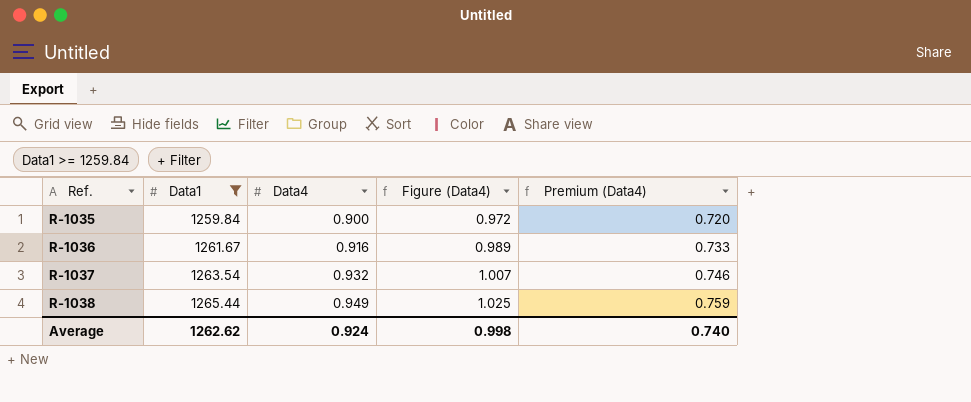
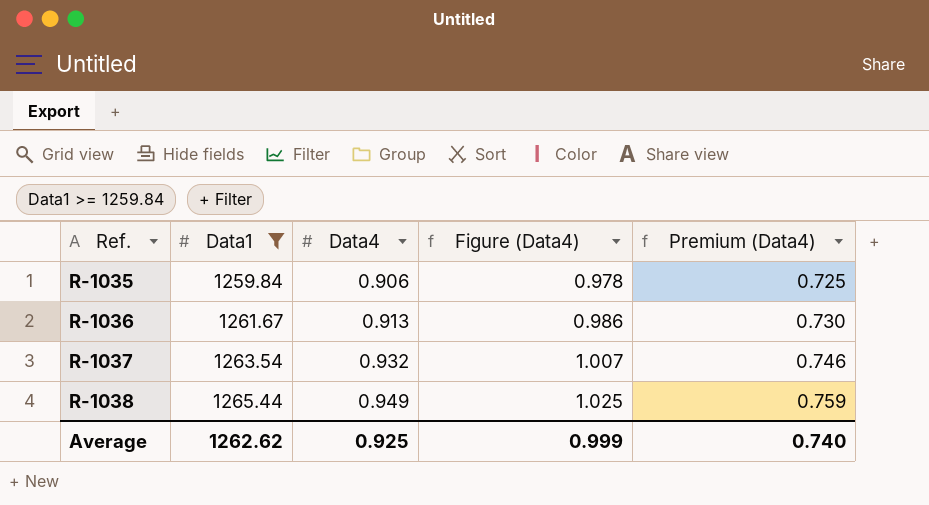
R-1035 | Data4: 0.900 -> 0.906
R-1035 | Figure (Data4): 0.972 -> 0.978
R-1035 | Premium (Data4): 0.720 -> 0.725
R-1036 | Data4: 0.916 -> 0.913
R-1036 | Figure (Data4): 0.989 -> 0.986
R-1036 | Premium (Data4): 0.733 -> 0.730
Average | Data4: 0.924 -> 0.925
Average | Figure (Data4): 0.998 -> 0.999

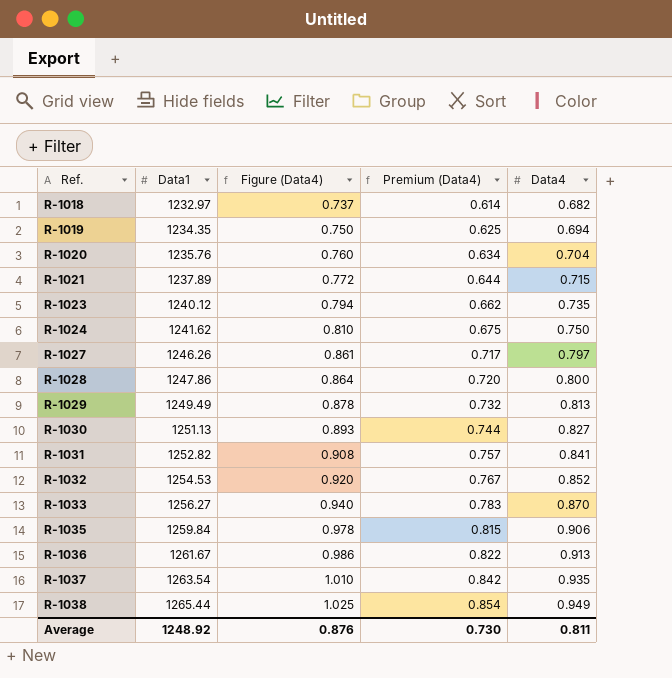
filter: Data1 >= 1259.84 -> none
column Premium (Data4) | formula: [Data4] * 0.8 -> [Data4] * 0.9
column Data4 | position: 3 -> 5
R-1037 | Figure (Data4): 1.007 -> 1.010
R-1037 | Data4: 0.932 -> 0.935
Average | Data1: 1262.62 -> 1248.92
Average | Figure (Data4): 0.999 -> 0.876
Average | Premium (Data4): 0.740 -> 0.730
Average | Data4: 0.925 -> 0.811

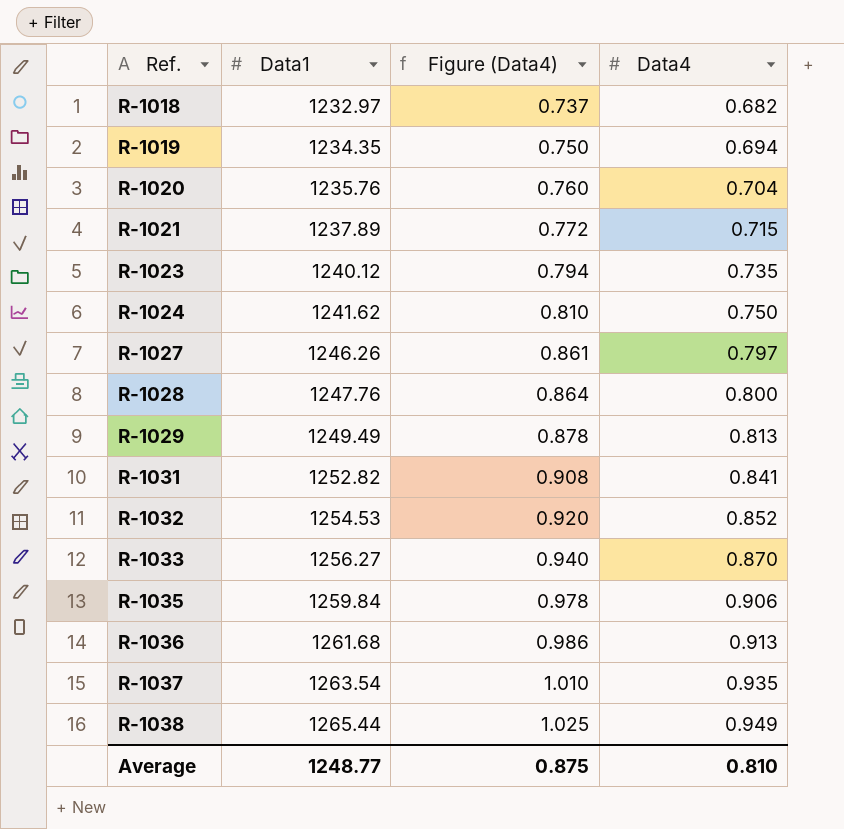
column Premium (Data4) | formula: [Data4] * 0.9 -> none
row R-1030: 1251.13 | 0.893 | 0.744 | 0.827 -> none
R-1028 | Data1: 1247.86 -> 1247.76
R-1036 | Data1: 1261.67 -> 1261.68
Average | Data1: 1248.92 -> 1248.77
Average | Figure (Data4): 0.876 -> 0.875
Average | Data4: 0.811 -> 0.810

